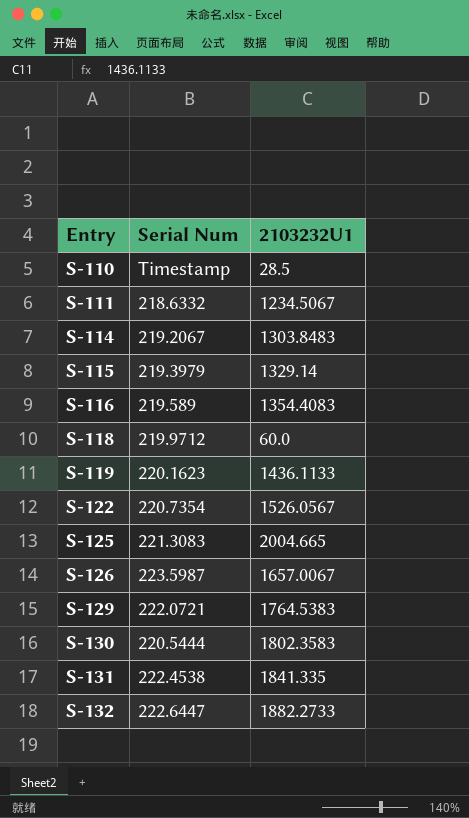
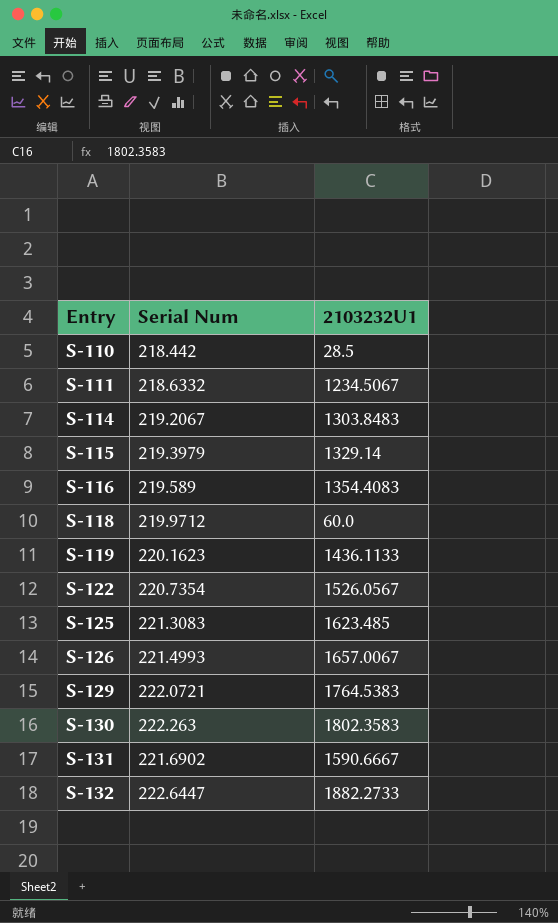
S-110 | Serial Num: Timestamp -> 218.442
S-125 | 2103232U1: 2004.665 -> 1623.485
S-126 | Serial Num: 223.5987 -> 221.4993
S-130 | Serial Num: 220.5444 -> 222.263
S-131 | Serial Num: 222.4538 -> 221.6902
S-131 | 2103232U1: 1841.335 -> 1590.6667

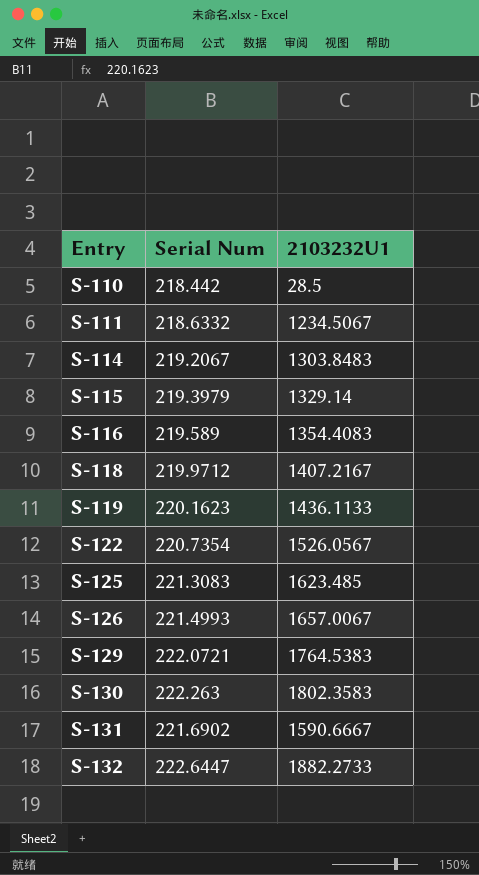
S-118 | 2103232U1: 60.0 -> 1407.2167

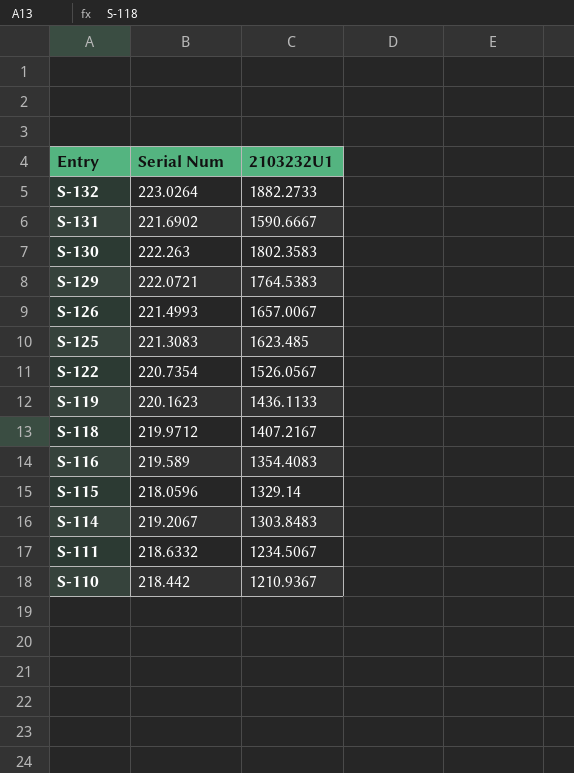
row order: Entry ascending -> Entry descending
S-132 | Serial Num: 222.6447 -> 223.0264
S-115 | Serial Num: 219.3979 -> 218.0596
S-110 | 2103232U1: 28.5 -> 1210.9367

